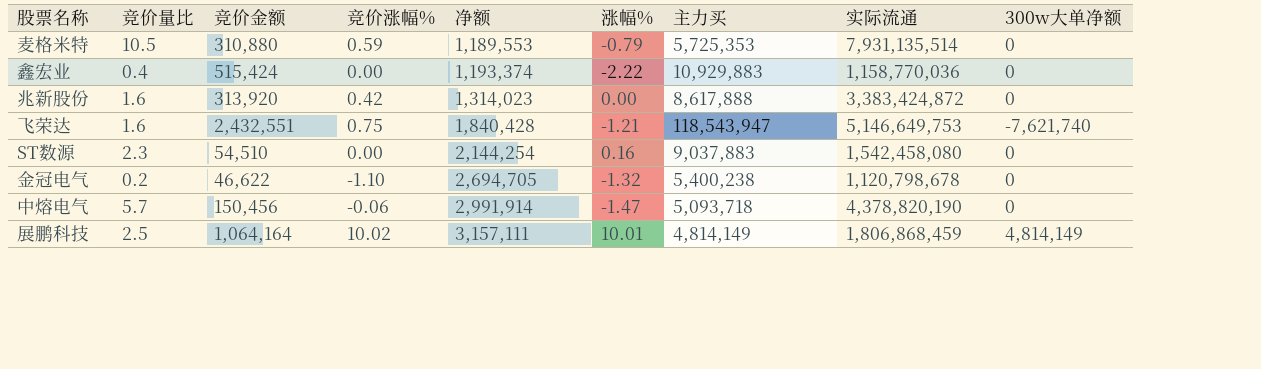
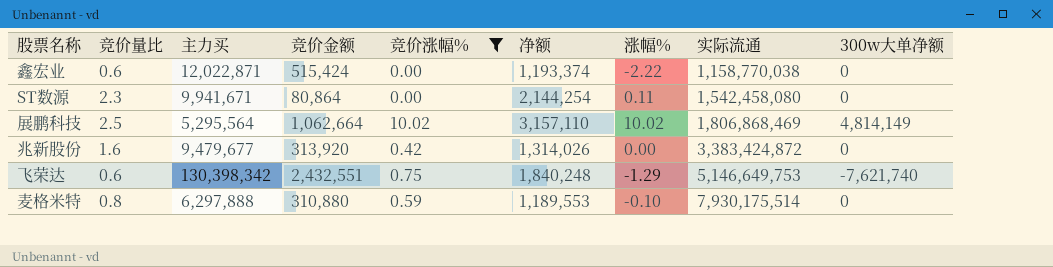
filter: none -> 竞价涨幅% >= 0.00
row order: 净额 ascending -> 实际流通 ascending
column 主力买 | position: 7 -> 3
鑫宏业 | 竞价量比: 0.4 -> 0.6
鑫宏业 | 主力买: 10,929,883 -> 12,022,871
鑫宏业 | 实际流通: 1,158,770,036 -> 1,158,770,038
ST数源 | 主力买: 9,037,883 -> 9,941,671
ST数源 | 竞价金额: 54,510 -> 80,864
ST数源 | 涨幅%: 0.16 -> 0.11
展鹏科技 | 主力买: 4,814,149 -> 5,295,564
展鹏科技 | 竞价金额: 1,064,164 -> 1,062,664
展鹏科技 | 净额: 3,157,111 -> 3,157,110
展鹏科技 | 涨幅%: 10.01 -> 10.02
展鹏科技 | 实际流通: 1,806,868,459 -> 1,806,868,469
兆新股份 | 主力买: 8,617,888 -> 9,479,677
兆新股份 | 净额: 1,314,023 -> 1,314,026
飞荣达 | 竞价量比: 1.6 -> 0.6
飞荣达 | 主力买: 118,543,947 -> 130,398,342
飞荣达 | 净额: 1,840,428 -> 1,840,248
飞荣达 | 涨幅%: -1.21 -> -1.29
麦格米特 | 竞价量比: 10.5 -> 0.8
麦格米特 | 主力买: 5,725,353 -> 6,297,888
麦格米特 | 涨幅%: -0.79 -> -0.10
麦格米特 | 实际流通: 7,931,135,514 -> 7,930,175,514

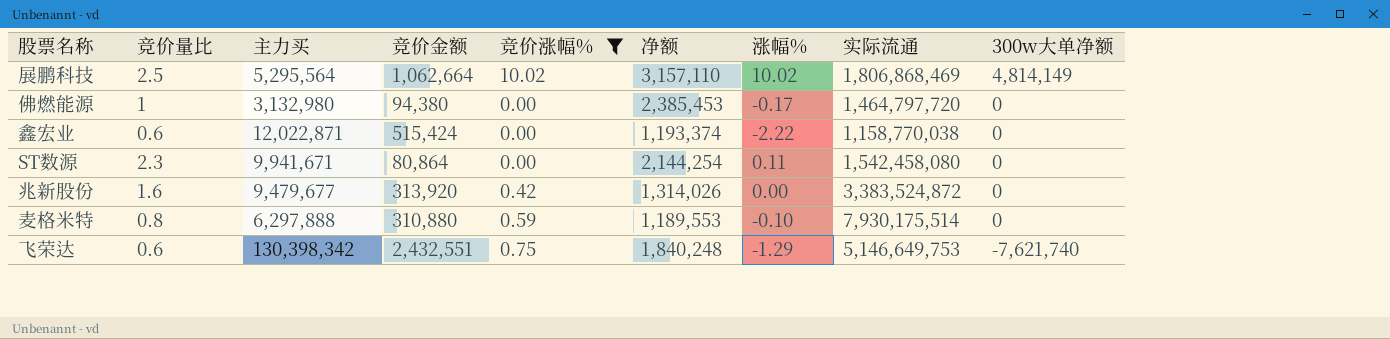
row order: 实际流通 ascending -> 300w大单净额 descending
row 佛燃能源: none -> 1 | 3,132,980 | 94,380 | 0.00 | 2,385,453 | -0.17 | 1,464,797,720 | 0
兆新股份 | 实际流通: 3,383,424,872 -> 3,383,524,872

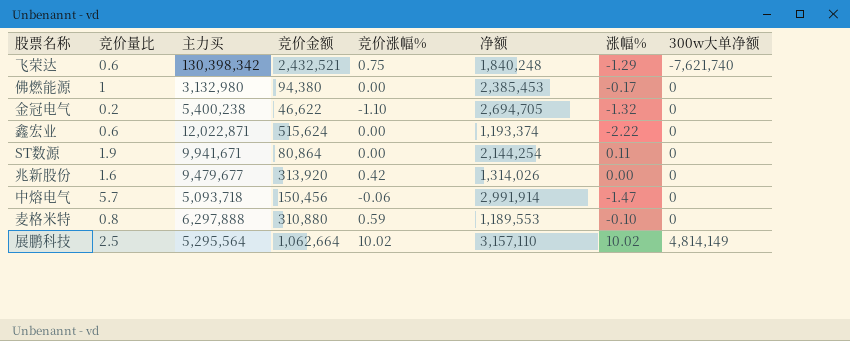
filter: 竞价涨幅% >= 0.00 -> none
row order: 300w大单净额 descending -> 300w大单净额 ascending
column 实际流通 | position: 8 -> none
飞荣达 | 竞价金额: 2,432,551 -> 2,432,521
鑫宏业 | 竞价金额: 515,424 -> 515,624
ST数源 | 竞价量比: 2.3 -> 1.9

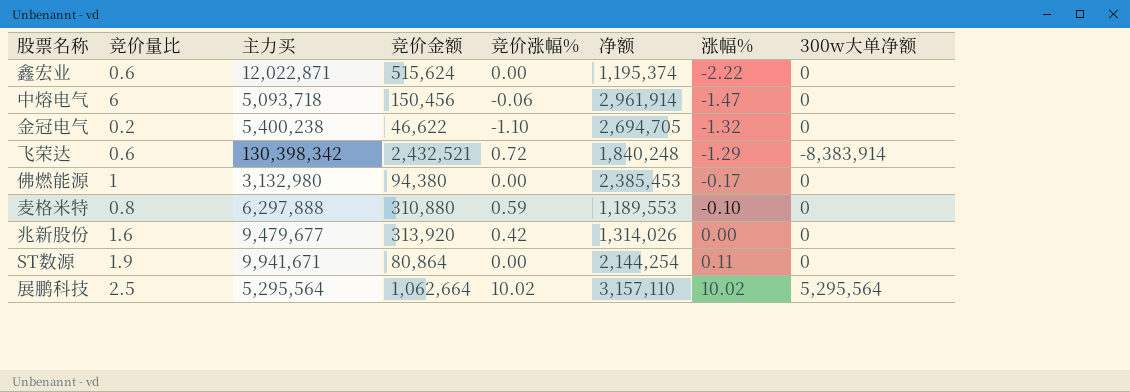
row order: 300w大单净额 ascending -> 涨幅% ascending
鑫宏业 | 净额: 1,193,374 -> 1,195,374
中熔电气 | 竞价量比: 5.7 -> 6
中熔电气 | 净额: 2,991,914 -> 2,961,914
飞荣达 | 竞价涨幅%: 0.75 -> 0.72
飞荣达 | 300w大单净额: -7,621,740 -> -8,383,914
展鹏科技 | 300w大单净额: 4,814,149 -> 5,295,564

